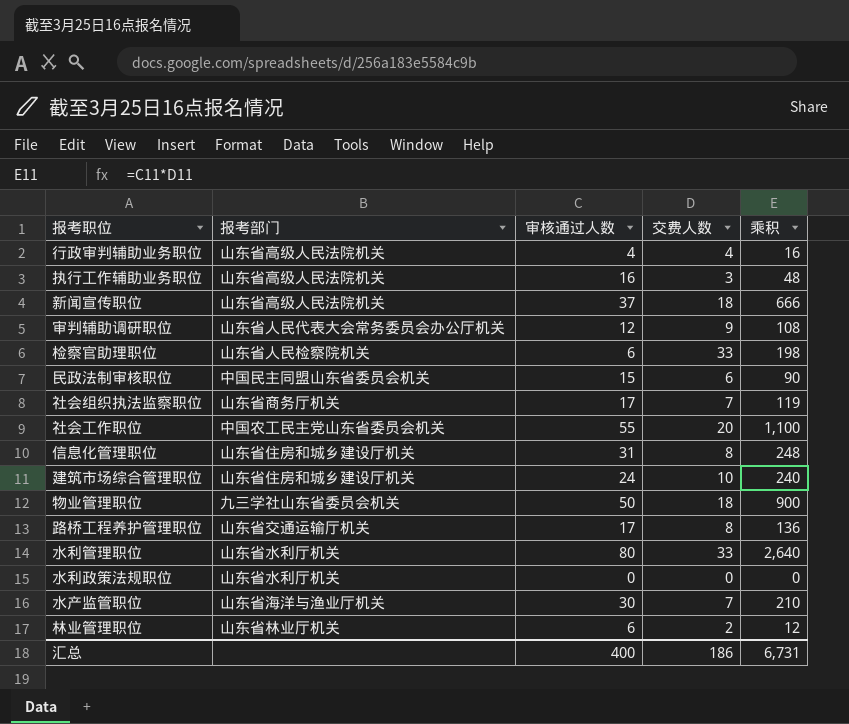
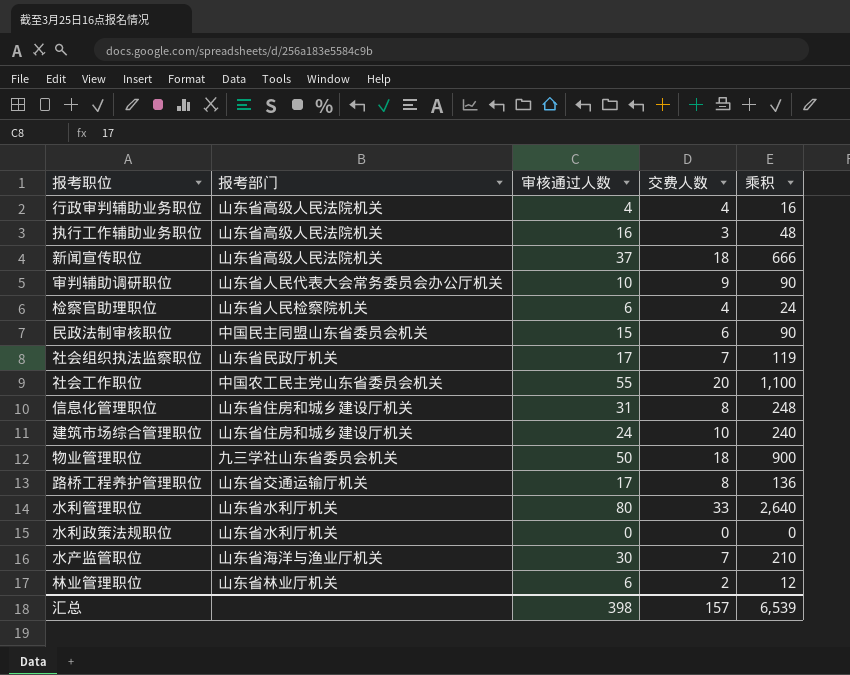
审判辅助调研职位 | 审核通过人数: 12 -> 10
审判辅助调研职位 | 乘积: 108 -> 90
检察官助理职位 | 交费人数: 33 -> 4
检察官助理职位 | 乘积: 198 -> 24
社会组织执法监察职位 | 报考部门: 山东省商务厅机关 -> 山东省民政厅机关
汇总 | 审核通过人数: 400 -> 398
汇总 | 交费人数: 186 -> 157
汇总 | 乘积: 6,731 -> 6,539

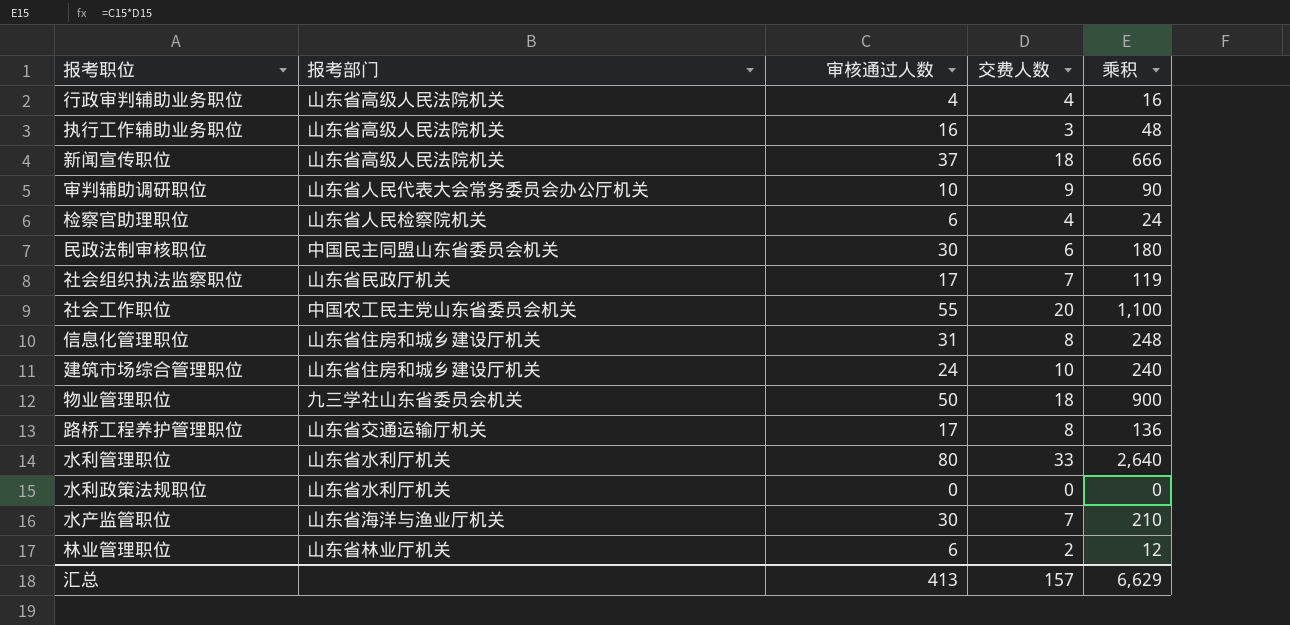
民政法制审核职位 | 审核通过人数: 15 -> 30
民政法制审核职位 | 乘积: 90 -> 180
汇总 | 审核通过人数: 398 -> 413
汇总 | 乘积: 6,539 -> 6,629

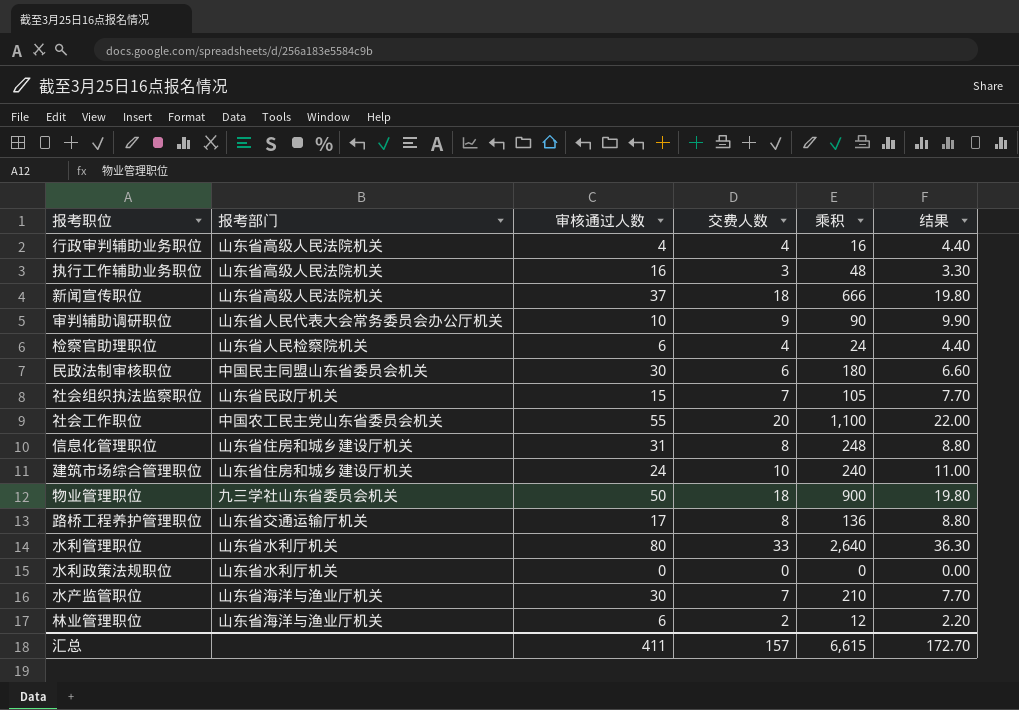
column 结果 | formula: none -> [交费人数] * 1.1
社会组织执法监察职位 | 审核通过人数: 17 -> 15
社会组织执法监察职位 | 乘积: 119 -> 105
林业管理职位 | 报考部门: 山东省林业厅机关 -> 山东省海洋与渔业厅机关
汇总 | 审核通过人数: 413 -> 411
汇总 | 乘积: 6,629 -> 6,615

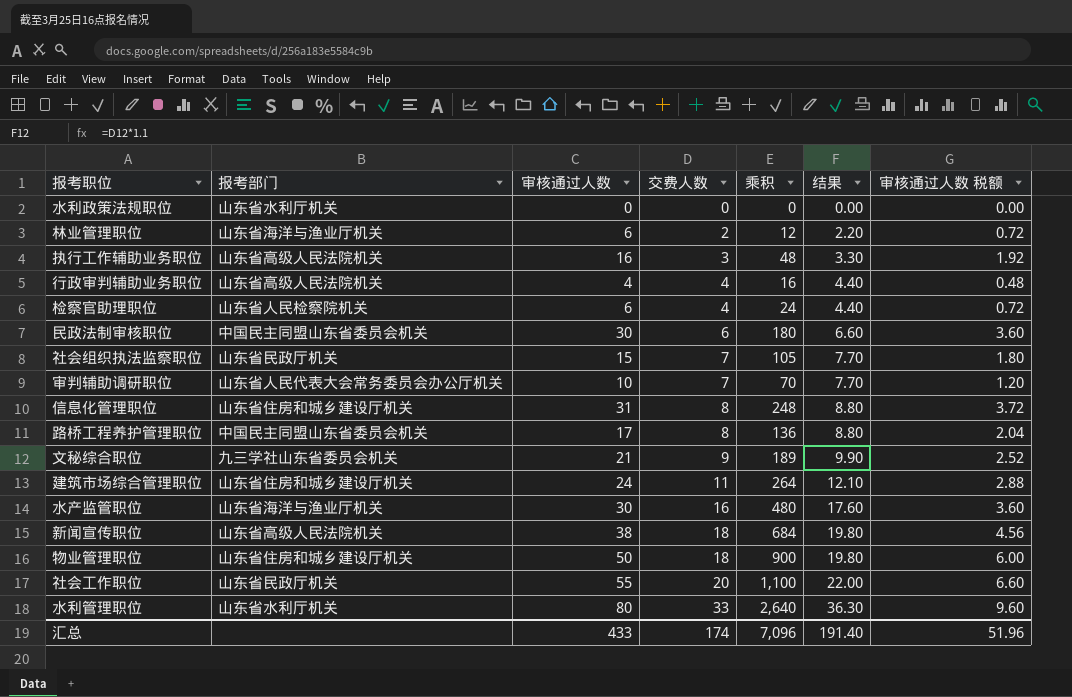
row order: none -> 交费人数 ascending
column 审核通过人数 税额 | formula: none -> [审核通过人数] * 0.12
审判辅助调研职位 | 交费人数: 9 -> 7
审判辅助调研职位 | 乘积: 90 -> 70
审判辅助调研职位 | 结果: 9.90 -> 7.70
路桥工程养护管理职位 | 报考部门: 山东省交通运输厅机关 -> 中国民主同盟山东省委员会机关
row 文秘综合职位: none -> 九三学社山东省委员会机关 | 21 | 9 | 189 | 9.90 | 2.52
建筑市场综合管理职位 | 交费人数: 10 -> 11
建筑市场综合管理职位 | 乘积: 240 -> 264
建筑市场综合管理职位 | 结果: 11.00 -> 12.10
水产监管职位 | 交费人数: 7 -> 16
水产监管职位 | 乘积: 210 -> 480
水产监管职位 | 结果: 7.70 -> 17.60
新闻宣传职位 | 审核通过人数: 37 -> 38
新闻宣传职位 | 乘积: 666 -> 684
物业管理职位 | 报考部门: 九三学社山东省委员会机关 -> 山东省住房和城乡建设厅机关
社会工作职位 | 报考部门: 中国农工民主党山东省委员会机关 -> 山东省民政厅机关
汇总 | 审核通过人数: 411 -> 433
汇总 | 交费人数: 157 -> 174
汇总 | 乘积: 6,615 -> 7,096
汇总 | 结果: 172.70 -> 191.40

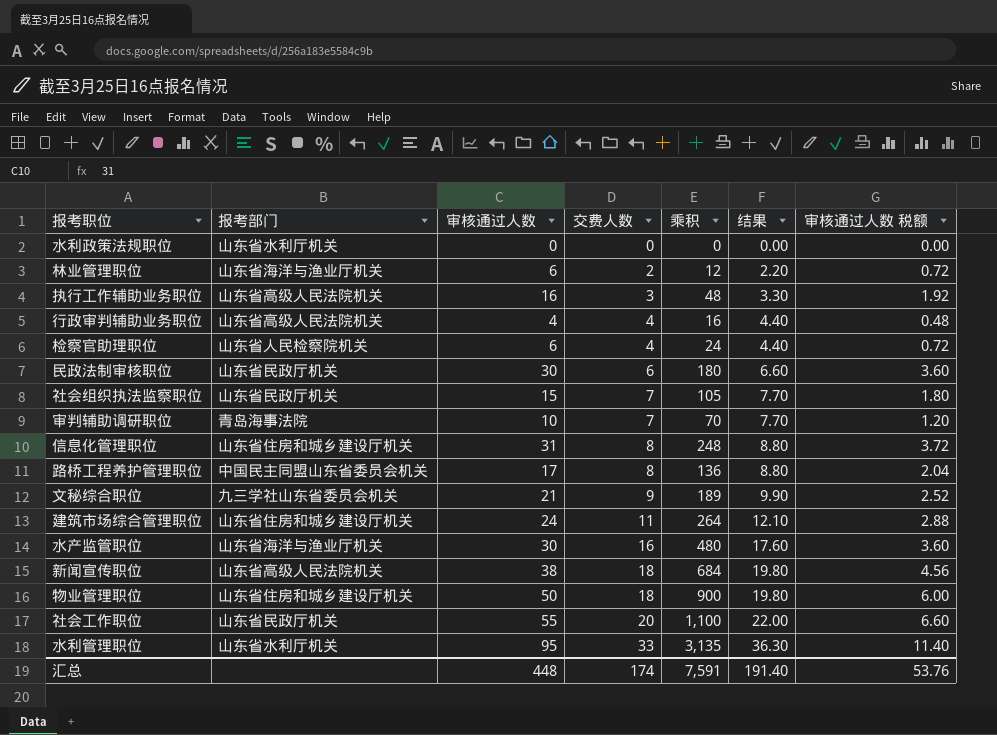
民政法制审核职位 | 报考部门: 中国民主同盟山东省委员会机关 -> 山东省民政厅机关
审判辅助调研职位 | 报考部门: 山东省人民代表大会常务委员会办公厅机关 -> 青岛海事法院
水利管理职位 | 审核通过人数: 80 -> 95
水利管理职位 | 乘积: 2,640 -> 3,135
水利管理职位 | 审核通过人数 税额: 9.60 -> 11.40
汇总 | 审核通过人数: 433 -> 448
汇总 | 乘积: 7,096 -> 7,591
汇总 | 审核通过人数 税额: 51.96 -> 53.76

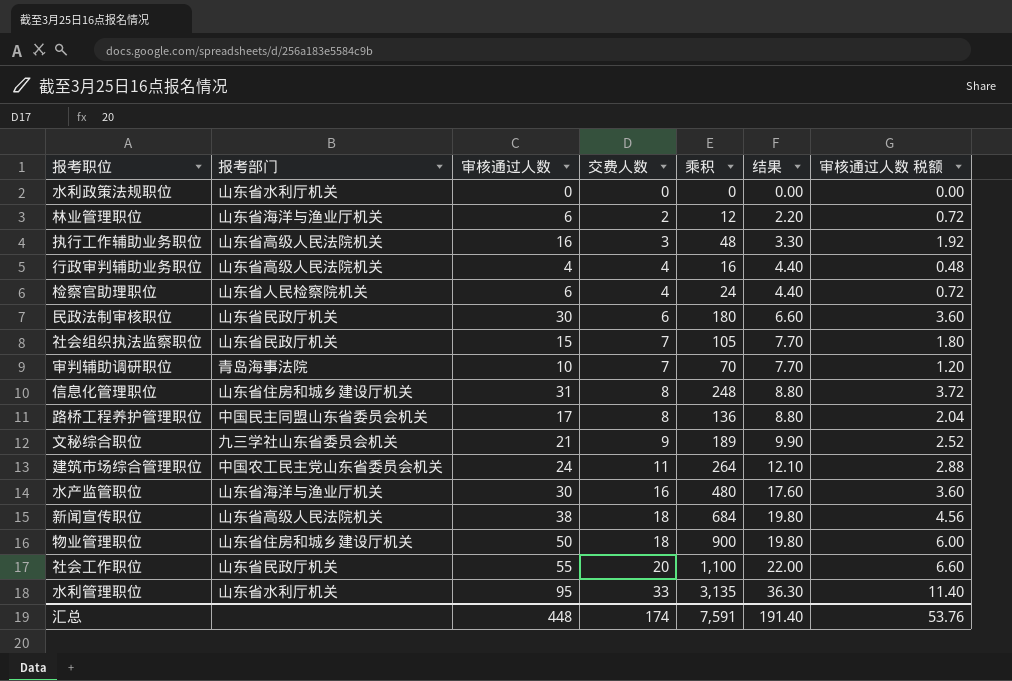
建筑市场综合管理职位 | 报考部门: 山东省住房和城乡建设厅机关 -> 中国农工民主党山东省委员会机关

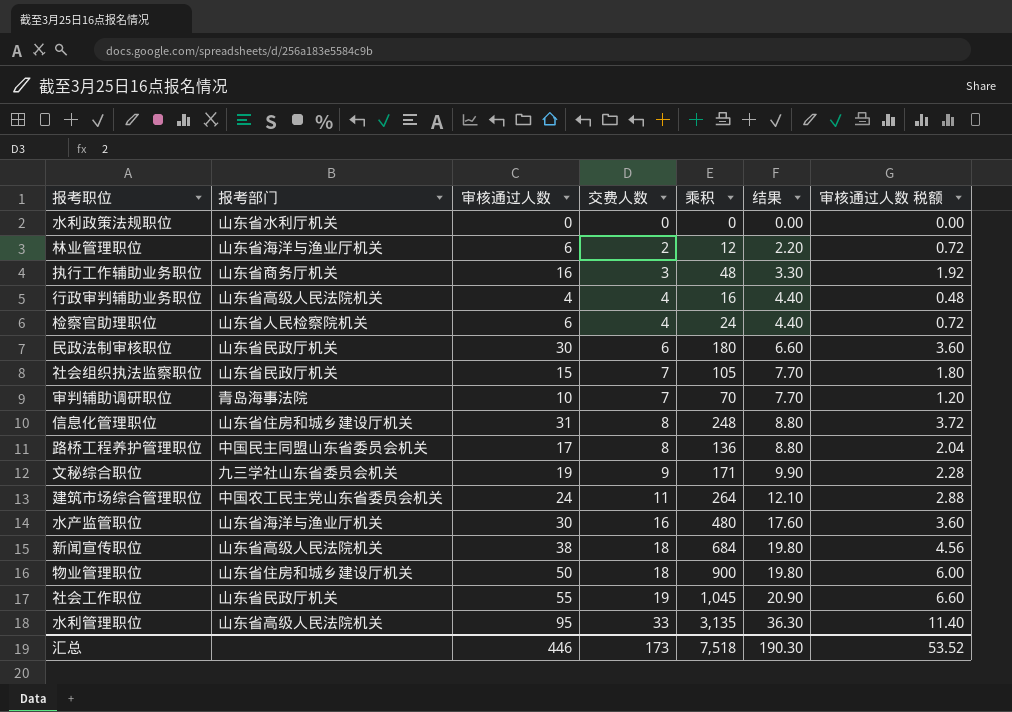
执行工作辅助业务职位 | 报考部门: 山东省高级人民法院机关 -> 山东省商务厅机关
文秘综合职位 | 审核通过人数: 21 -> 19
文秘综合职位 | 乘积: 189 -> 171
文秘综合职位 | 审核通过人数 税额: 2.52 -> 2.28
社会工作职位 | 交费人数: 20 -> 19
社会工作职位 | 乘积: 1,100 -> 1,045
社会工作职位 | 结果: 22.00 -> 20.90
水利管理职位 | 报考部门: 山东省水利厅机关 -> 山东省高级人民法院机关
汇总 | 审核通过人数: 448 -> 446
汇总 | 交费人数: 174 -> 173
汇总 | 乘积: 7,591 -> 7,518
汇总 | 结果: 191.40 -> 190.30
汇总 | 审核通过人数 税额: 53.76 -> 53.52

